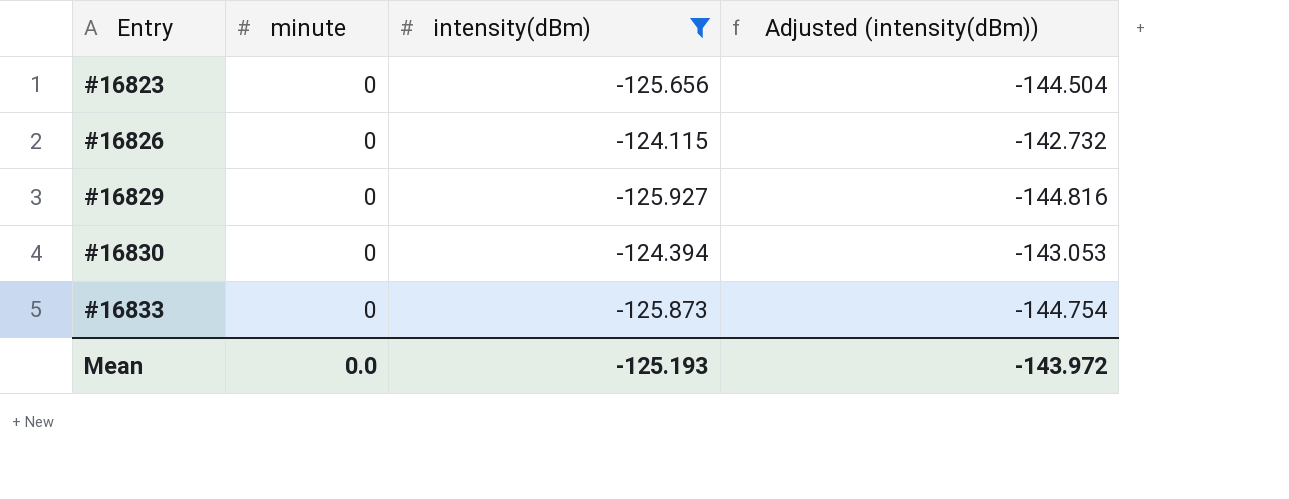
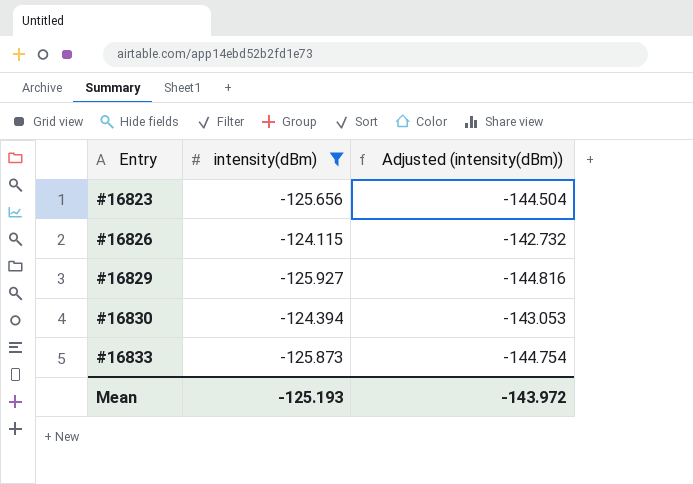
column minute | position: 2 -> none

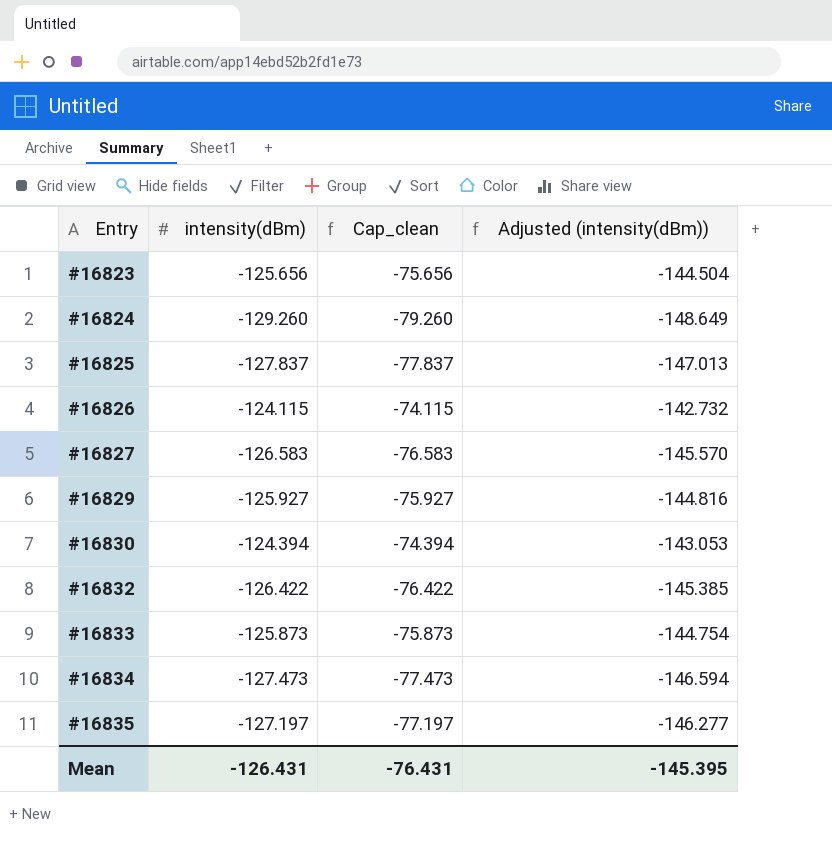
filter: intensity(dBm) >= -125.927 -> none
column Cap_clean | formula: none -> [intensity(dBm)] + 50
Mean | intensity(dBm): -125.193 -> -126.431
Mean | Adjusted (intensity(dBm)): -143.972 -> -145.395

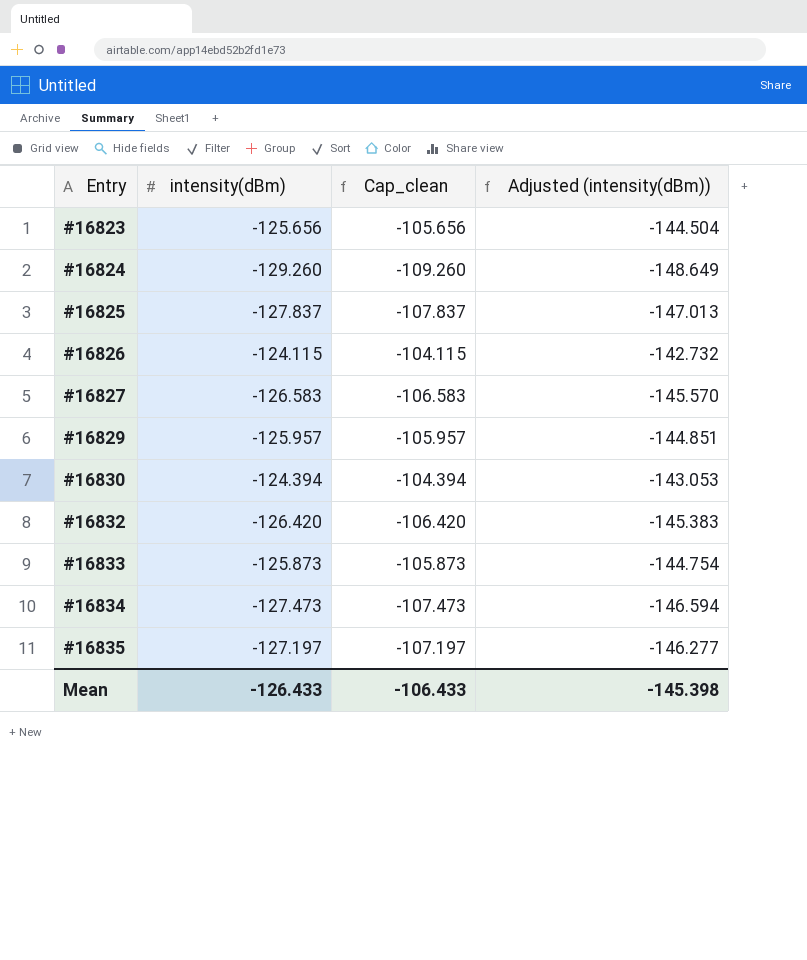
column Cap_clean | formula: [intensity(dBm)] + 50 -> [intensity(dBm)] + 20
#16829 | intensity(dBm): -125.927 -> -125.957
#16829 | Adjusted (intensity(dBm)): -144.816 -> -144.851
#16832 | intensity(dBm): -126.422 -> -126.420
#16832 | Adjusted (intensity(dBm)): -145.385 -> -145.383
Mean | intensity(dBm): -126.431 -> -126.433
Mean | Cap_clean: -76.431 -> -106.433
Mean | Adjusted (intensity(dBm)): -145.395 -> -145.398

